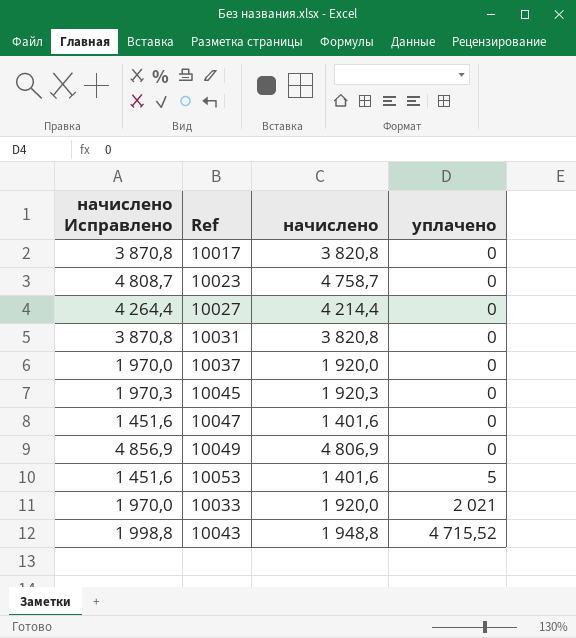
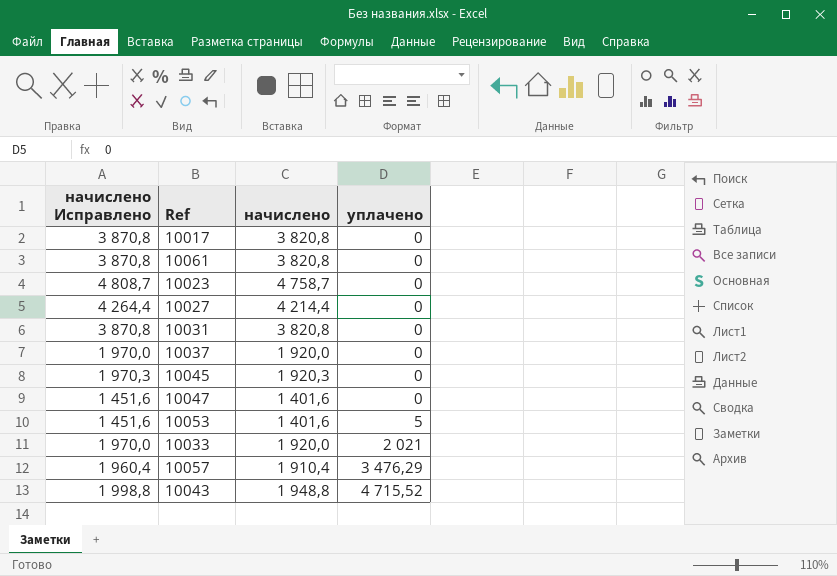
row 10049: 4 856,9 | 4 806,9 | 0 -> none
row 10061: none -> 3 870,8 | 3 820,8 | 0
row 10057: none -> 1 960,4 | 1 910,4 | 3 476,29

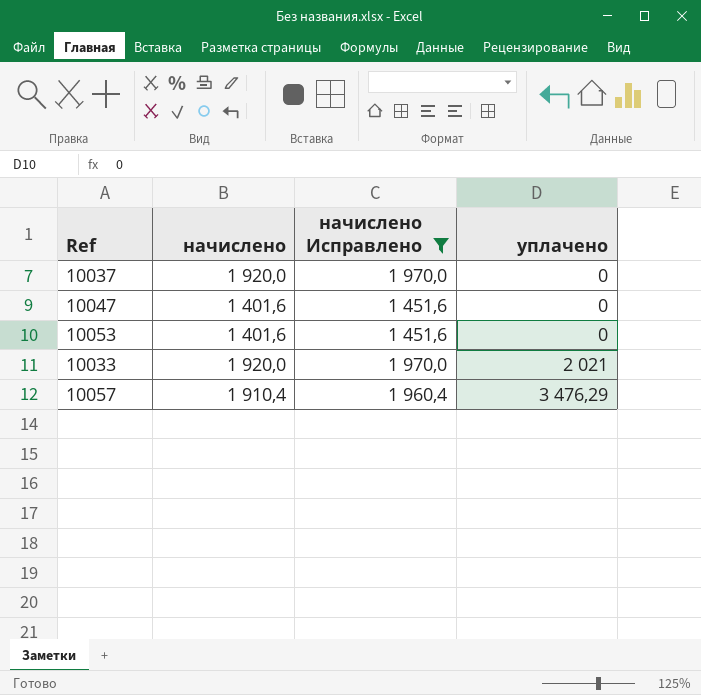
filter: none -> начислено Исправлено <= 1 970,0
column начислено Исправлено | position: 1 -> 3
10053 | уплачено: 5 -> 0

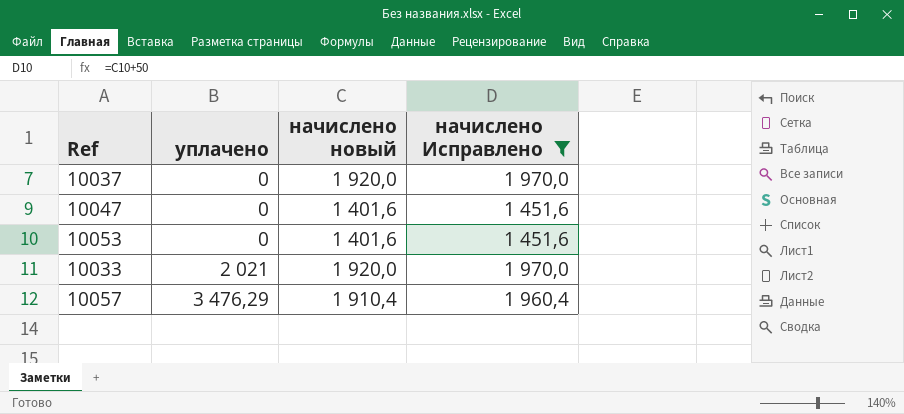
column уплачено | position: 4 -> 2
column name: начислено -> начислено новый

